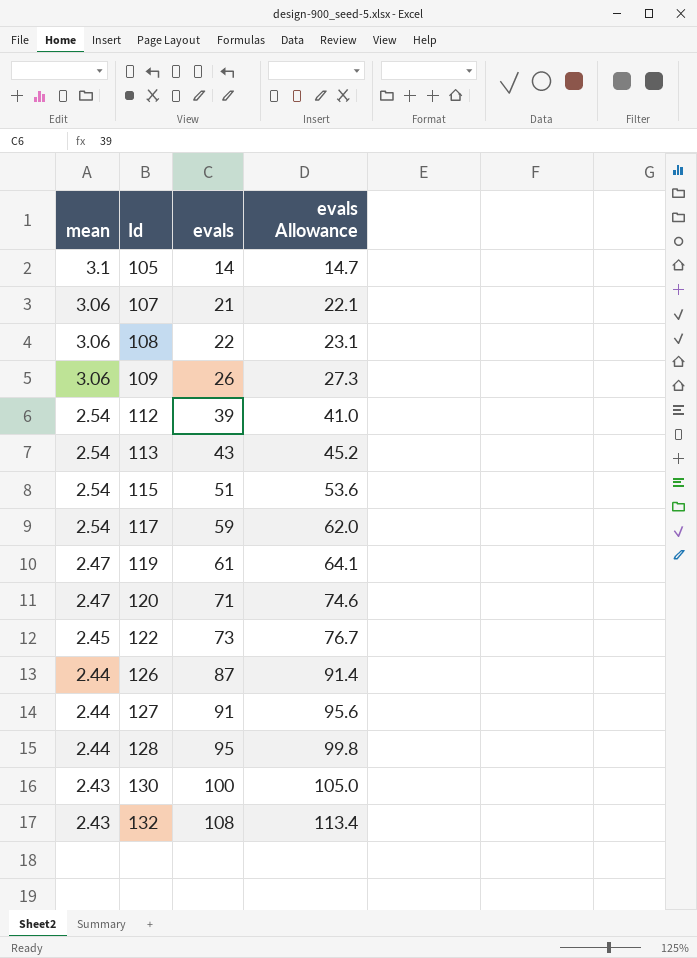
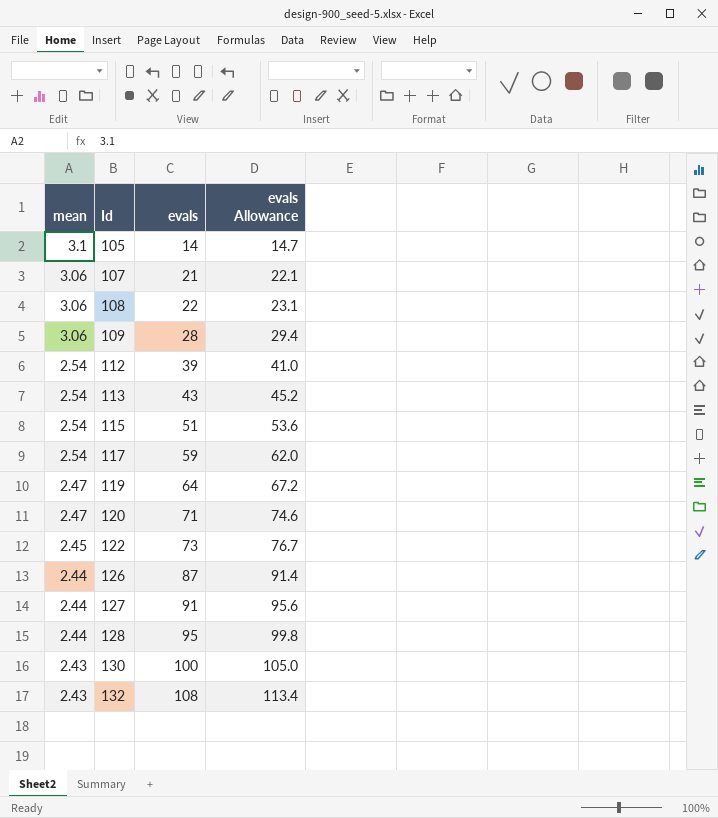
109 | evals: 26 -> 28
109 | evals Allowance: 27.3 -> 29.4
119 | evals: 61 -> 64
119 | evals Allowance: 64.1 -> 67.2

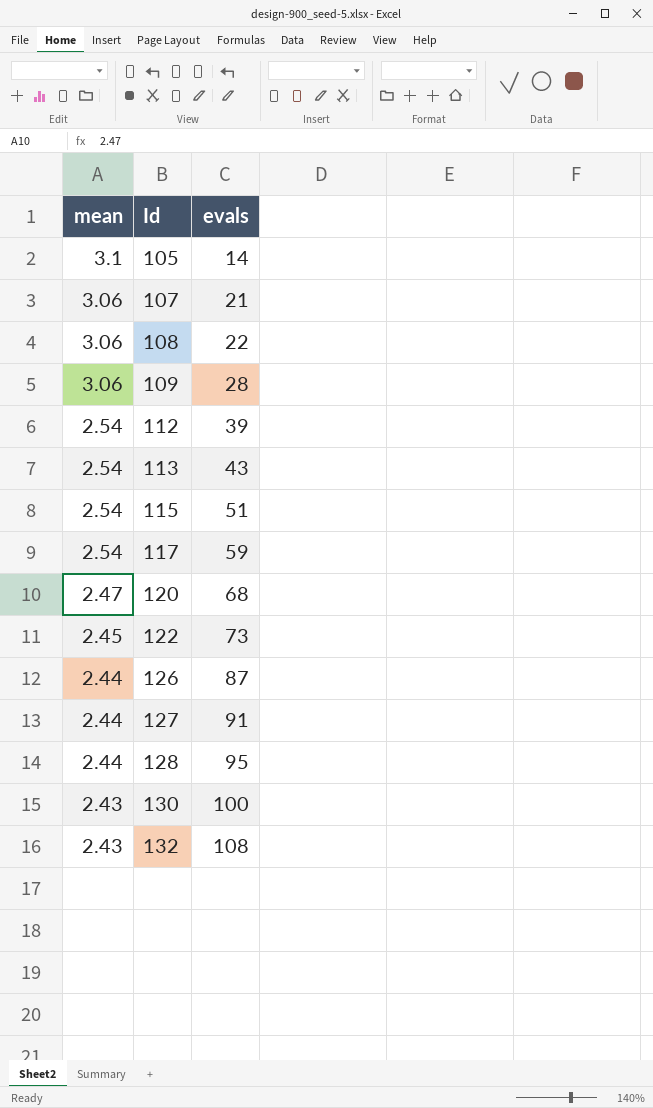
column evals Allowance | formula: [evals] * 1.05 -> none
row 119: 2.47 | 64 | 67.2 -> none
120 | evals: 71 -> 68

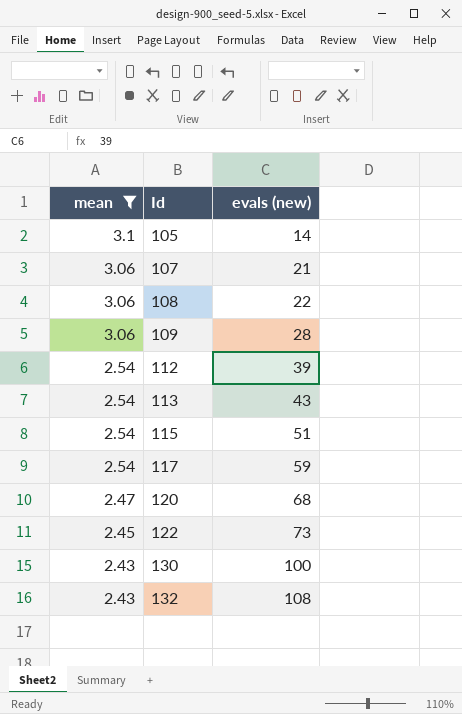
filter: none -> mean != 2.44
column name: evals -> evals (new)

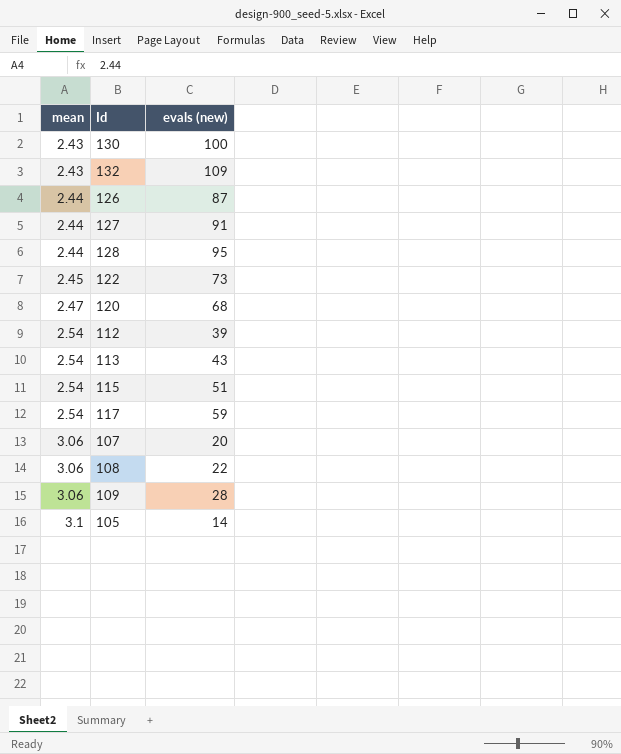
filter: mean != 2.44 -> none
row order: mean descending -> mean ascending
132 | evals (new): 108 -> 109
107 | evals (new): 21 -> 20

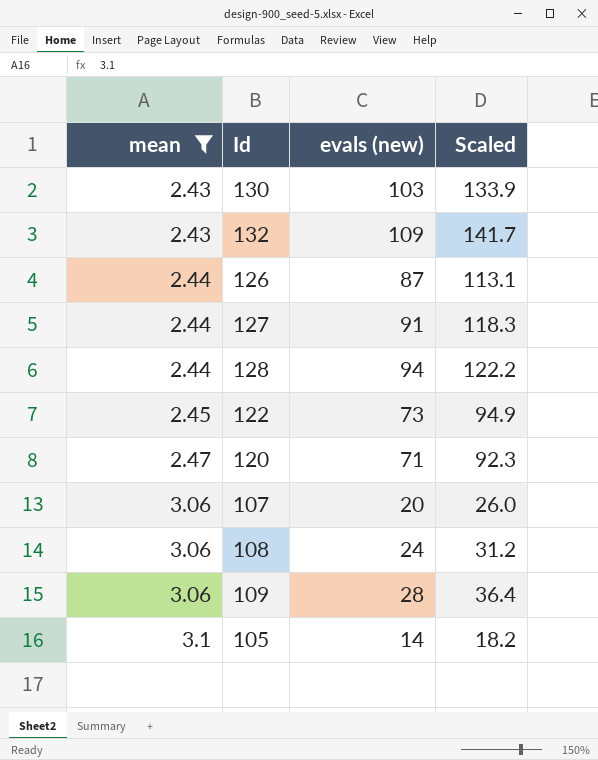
filter: none -> mean != 2.54
column Scaled | formula: none -> [evals (new)] * 1.3
130 | evals (new): 100 -> 103
128 | evals (new): 95 -> 94
120 | evals (new): 68 -> 71
108 | evals (new): 22 -> 24

